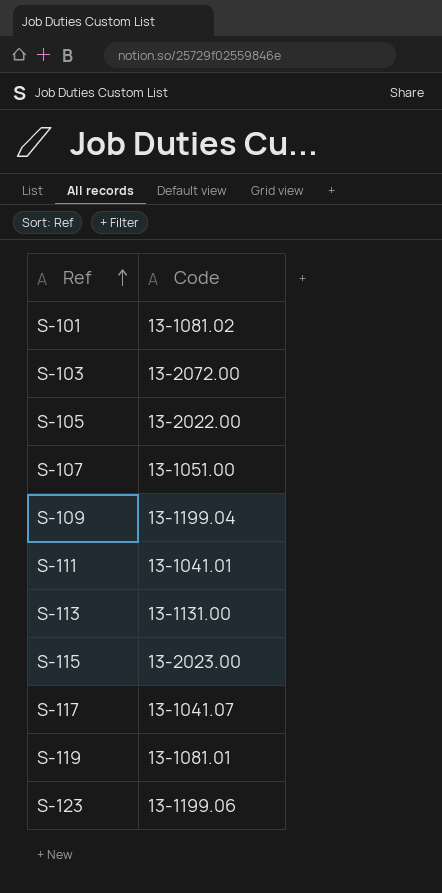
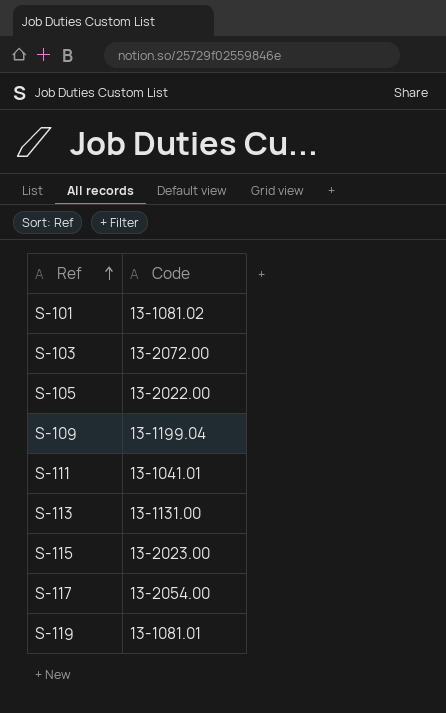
row S-107: 13-1051.00 -> none
row S-123: 13-1199.06 -> none
S-117 | Code: 13-1041.07 -> 13-2054.00

